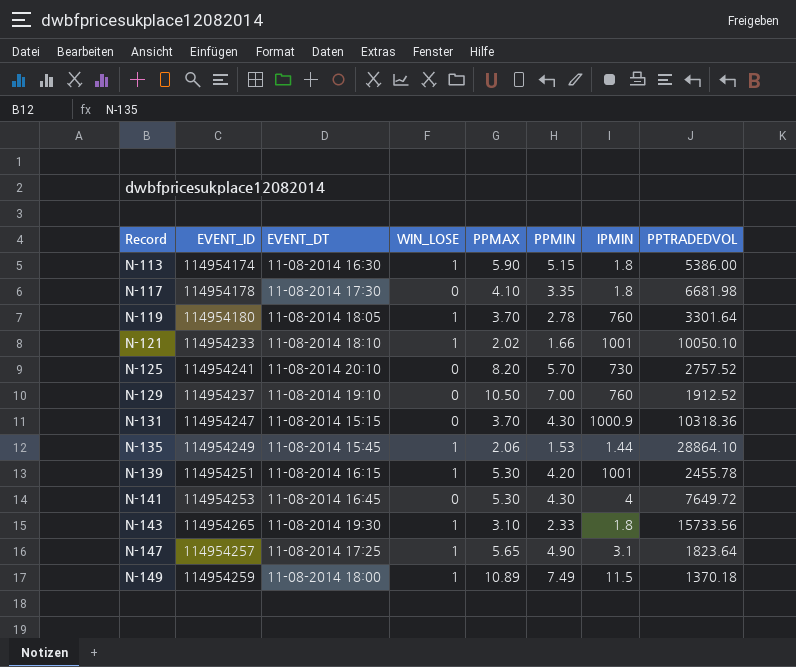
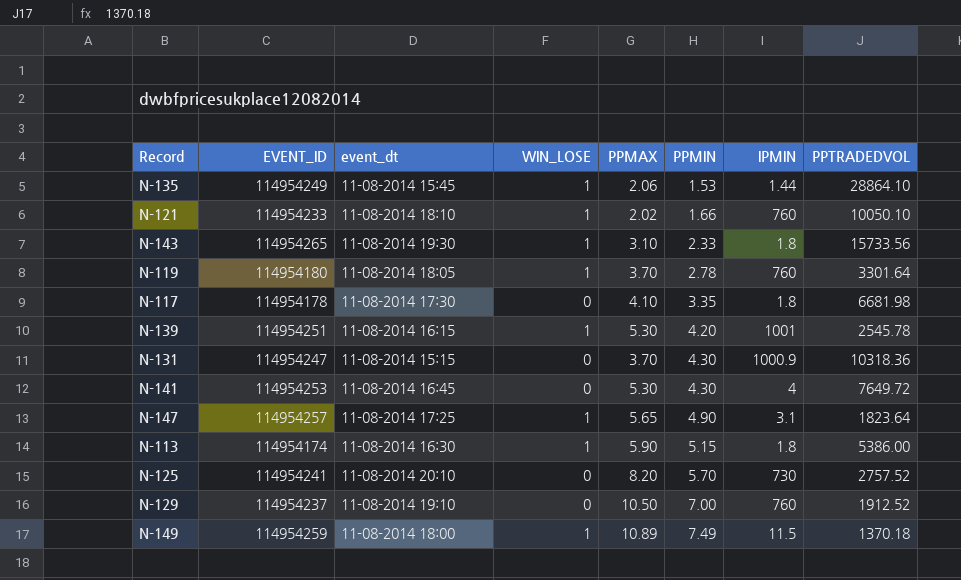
row order: Record ascending -> PPMIN ascending
column name: EVENT_DT -> event_dt
N-121 | IPMIN: 1001 -> 760
N-139 | PPTRADEDVOL: 2455.78 -> 2545.78

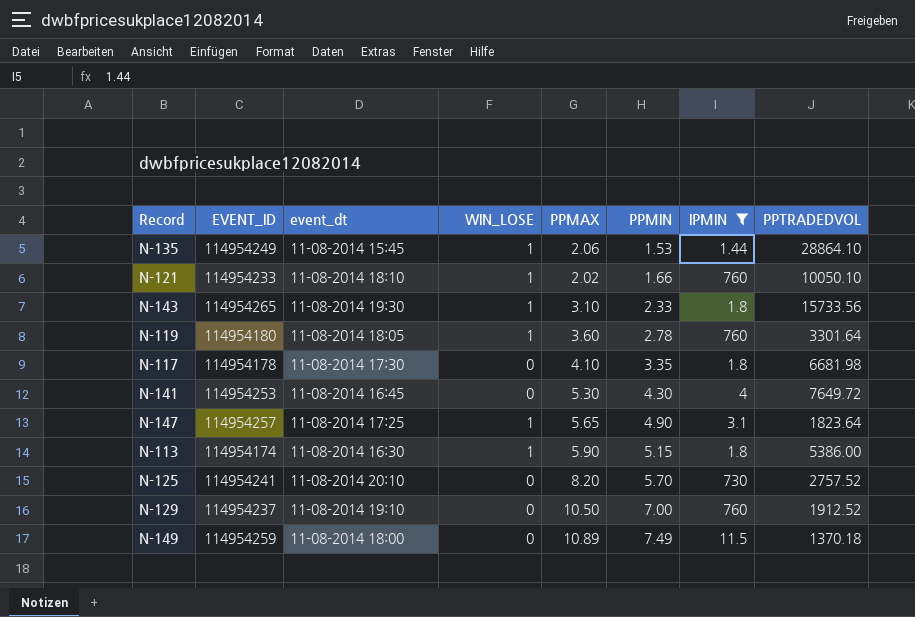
filter: none -> IPMIN <= 760
N-119 | PPMAX: 3.70 -> 3.60
N-149 | WIN_LOSE: 1 -> 0

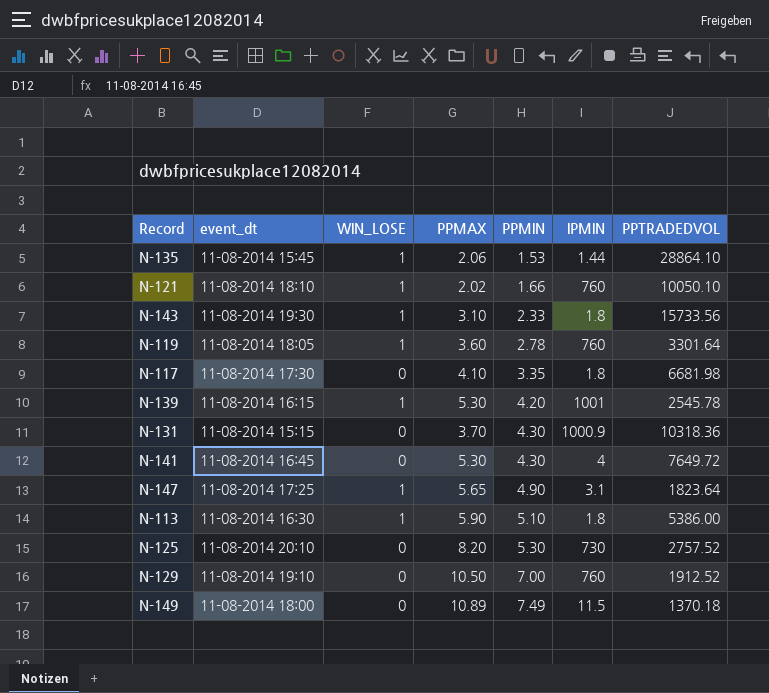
filter: IPMIN <= 760 -> none
column EVENT_ID | position: 2 -> none
N-113 | PPMIN: 5.15 -> 5.10
N-125 | PPMIN: 5.70 -> 5.30

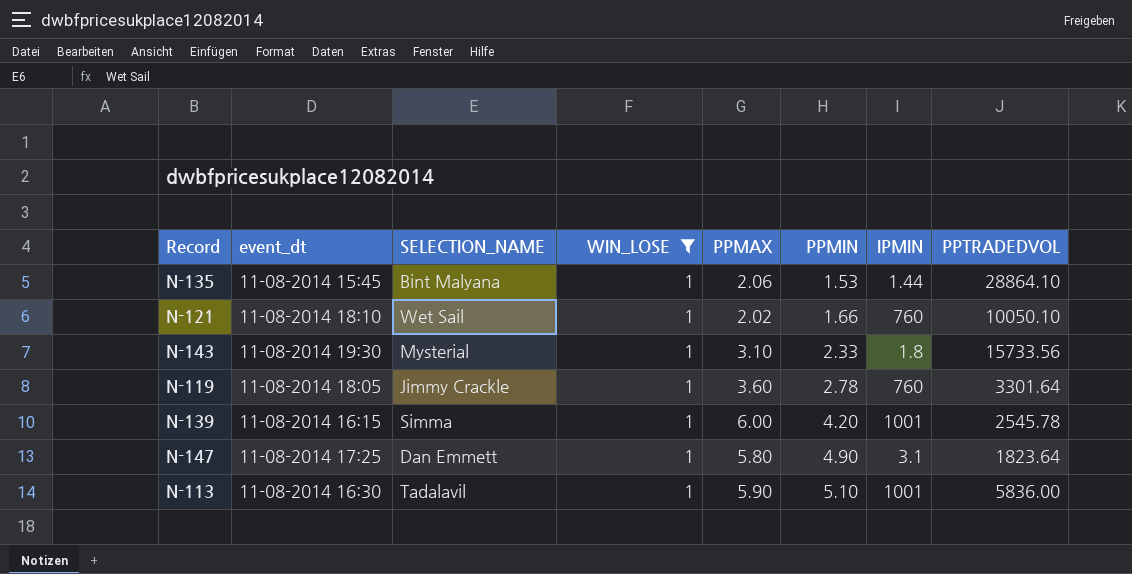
filter: none -> WIN_LOSE = 1
column SELECTION_NAME | position: none -> 3
N-139 | PPMAX: 5.30 -> 6.00
N-147 | PPMAX: 5.65 -> 5.80
N-113 | IPMIN: 1.8 -> 1001
N-113 | PPTRADEDVOL: 5386.00 -> 5836.00

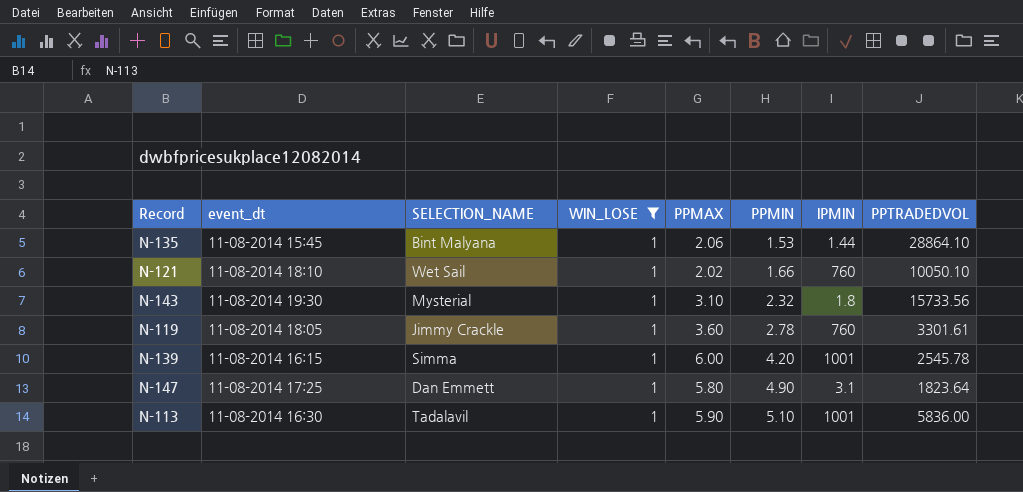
N-143 | PPMIN: 2.33 -> 2.32
N-119 | PPTRADEDVOL: 3301.64 -> 3301.61

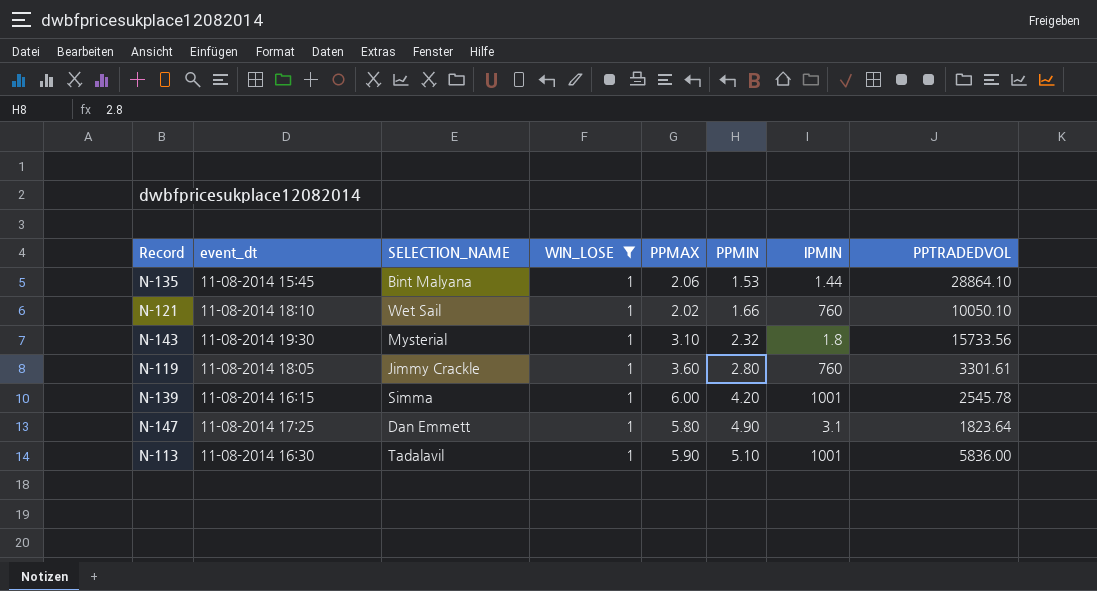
N-119 | PPMIN: 2.78 -> 2.80

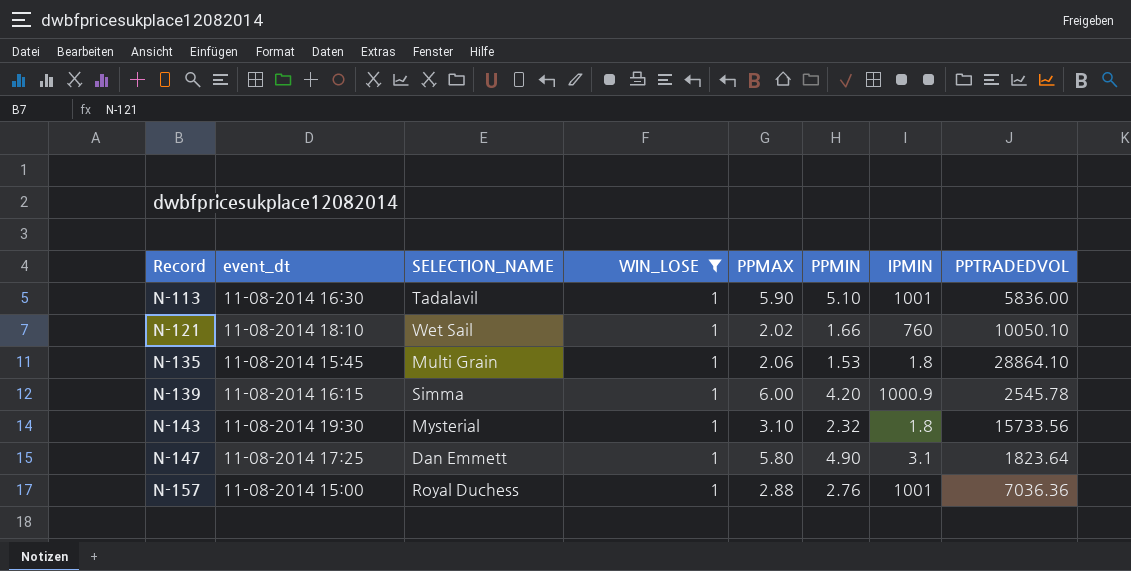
row order: PPMIN ascending -> Record ascending
row N-119: 11-08-2014 18:05 | Jimmy Crackle | 1 | 3.60 | 2.80 | 760 | 3301.61 -> none
N-135 | SELECTION_NAME: Bint Malyana -> Multi Grain
N-135 | IPMIN: 1.44 -> 1.8
N-139 | IPMIN: 1001 -> 1000.9
row N-157: none -> 11-08-2014 15:00 | Royal Duchess | 1 | 2.88 | 2.76 | 1001 | 7036.36

